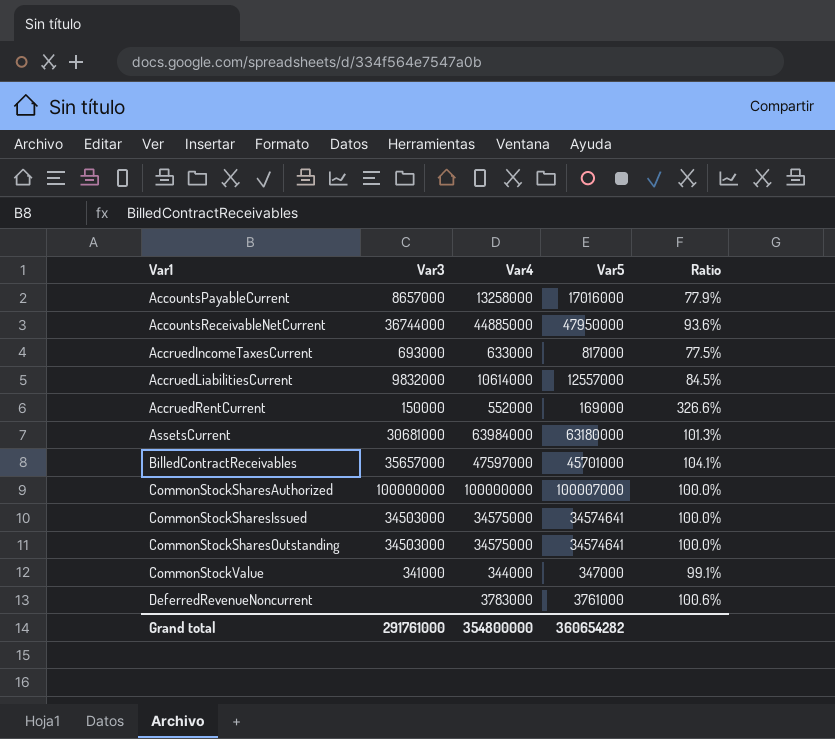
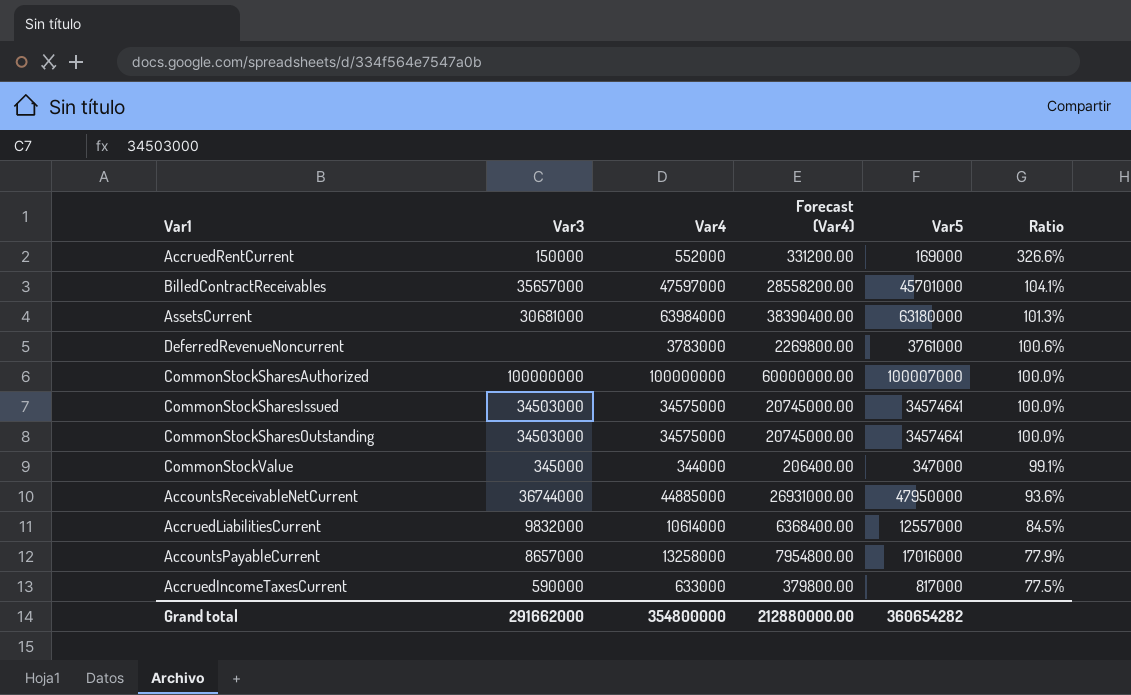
row order: Var1 ascending -> Ratio descending
column Forecast (Var4) | formula: none -> [Var4] * 0.6
CommonStockValue | Var3: 341000 -> 345000
AccruedIncomeTaxesCurrent | Var3: 693000 -> 590000
Grand total | Var3: 291761000 -> 291662000

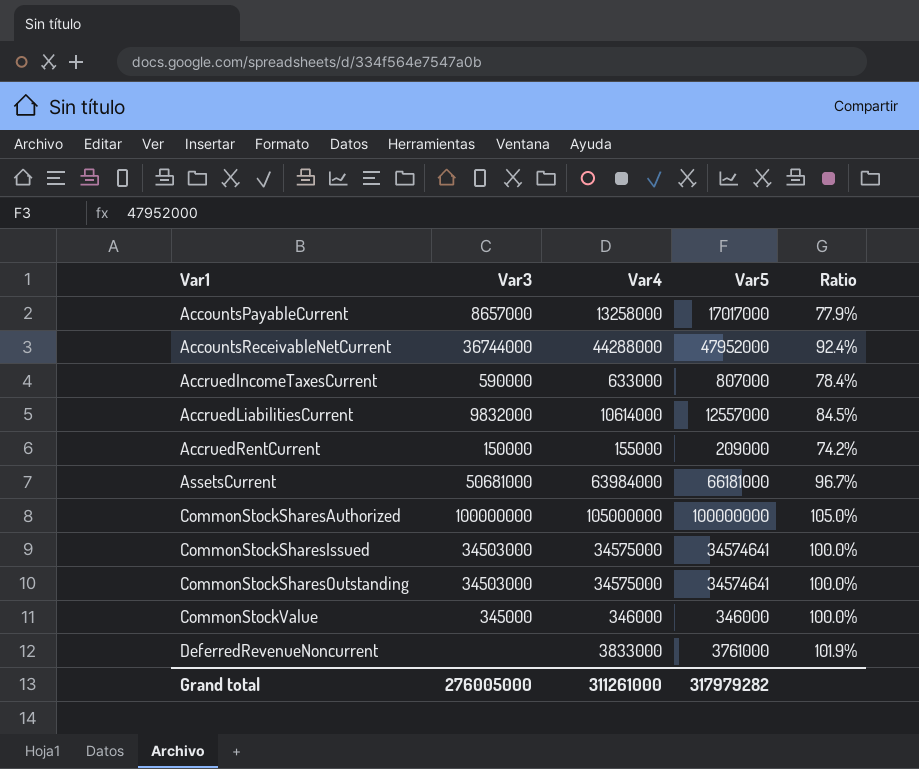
row order: Ratio descending -> Var1 ascending
column Forecast (Var4) | formula: [Var4] * 0.6 -> none
row BilledContractReceivables: 35657000 | 47597000 | 28558200.00 | 45701000 | 104.1% -> none
AccountsPayableCurrent | Var5: 17016000 -> 17017000
AccountsReceivableNetCurrent | Var4: 44885000 -> 44288000
AccountsReceivableNetCurrent | Var5: 47950000 -> 47952000
AccountsReceivableNetCurrent | Ratio: 93.6% -> 92.4%
AccruedIncomeTaxesCurrent | Var5: 817000 -> 807000
AccruedIncomeTaxesCurrent | Ratio: 77.5% -> 78.4%
AccruedRentCurrent | Var4: 552000 -> 155000
AccruedRentCurrent | Var5: 169000 -> 209000
AccruedRentCurrent | Ratio: 326.6% -> 74.2%
AssetsCurrent | Var3: 30681000 -> 50681000
AssetsCurrent | Var5: 63180000 -> 66181000
AssetsCurrent | Ratio: 101.3% -> 96.7%
CommonStockSharesAuthorized | Var4: 100000000 -> 105000000
CommonStockSharesAuthorized | Var5: 100007000 -> 100000000
CommonStockSharesAuthorized | Ratio: 100.0% -> 105.0%
CommonStockValue | Var4: 344000 -> 346000
CommonStockValue | Var5: 347000 -> 346000
CommonStockValue | Ratio: 99.1% -> 100.0%
DeferredRevenueNoncurrent | Var4: 3783000 -> 3833000
DeferredRevenueNoncurrent | Ratio: 100.6% -> 101.9%
Grand total | Var3: 291662000 -> 276005000
Grand total | Var4: 354800000 -> 311261000
Grand total | Var5: 360654282 -> 317979282

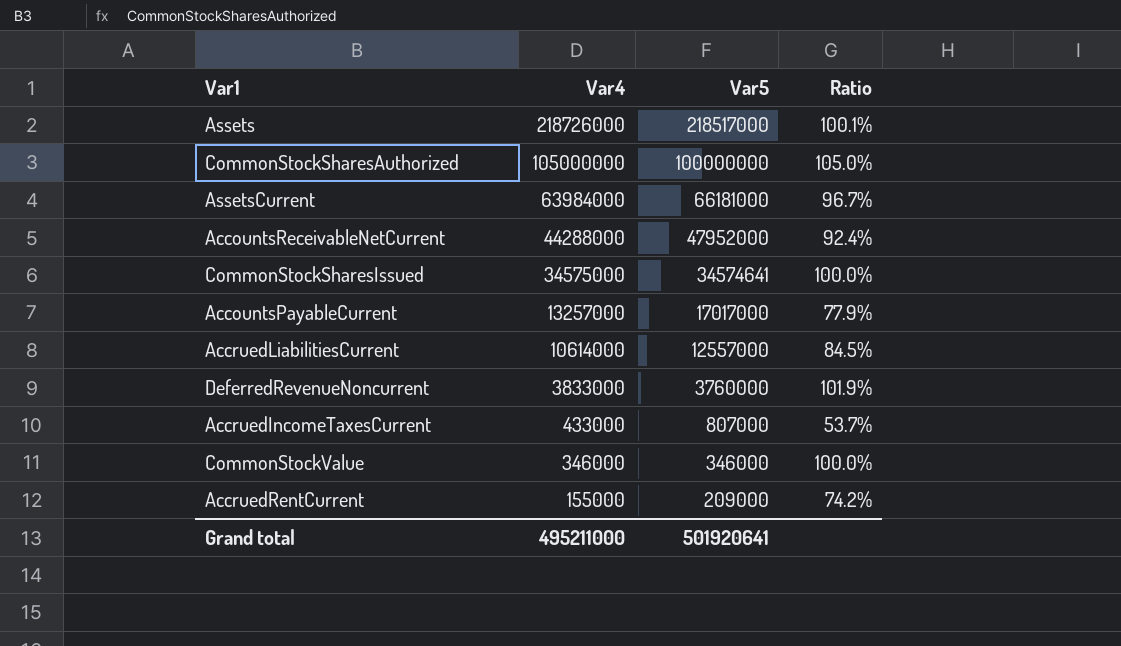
row order: Var1 ascending -> Var4 descending
column Var3 | position: 2 -> none
row CommonStockSharesOutstanding: 34503000 | 34575000 | 34574641 | 100.0% -> none
row Assets: none -> 218726000 | 218517000 | 100.1%
AccountsPayableCurrent | Var4: 13258000 -> 13257000
DeferredRevenueNoncurrent | Var5: 3761000 -> 3760000
AccruedIncomeTaxesCurrent | Var4: 633000 -> 433000
AccruedIncomeTaxesCurrent | Ratio: 78.4% -> 53.7%
Grand total | Var4: 311261000 -> 495211000
Grand total | Var5: 317979282 -> 501920641

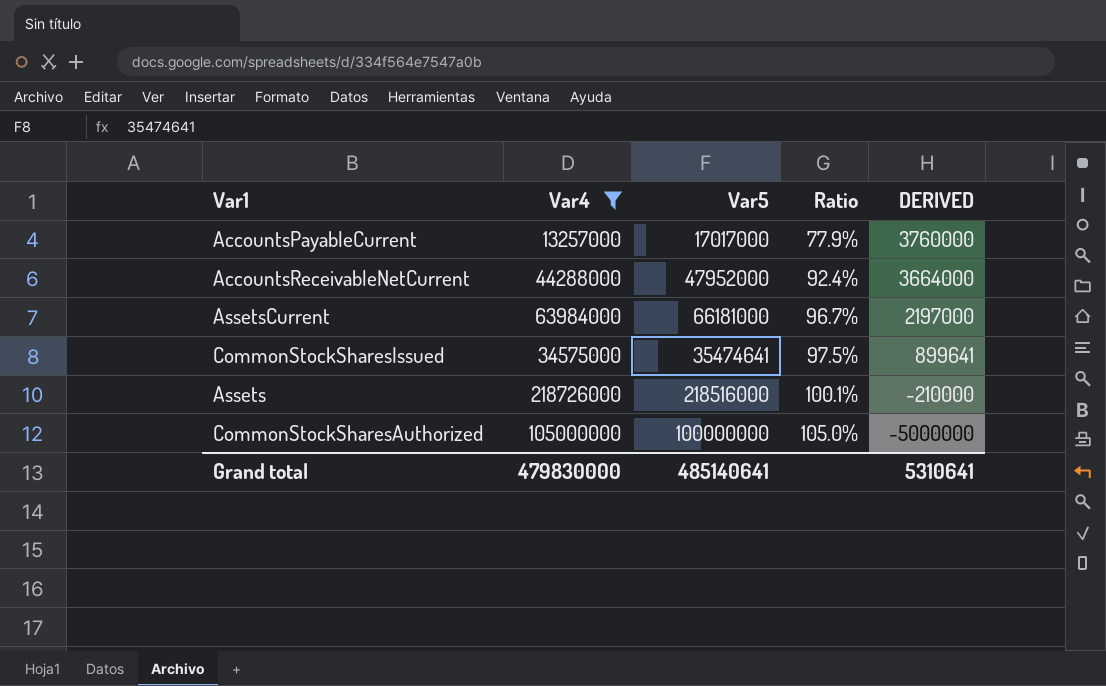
filter: none -> Var4 >= 13257000
row order: Var4 descending -> Ratio ascending
column DERIVED | formula: none -> [Var5] - [Var4]
CommonStockSharesIssued | Var5: 34574641 -> 35474641
CommonStockSharesIssued | Ratio: 100.0% -> 97.5%
Assets | Var5: 218517000 -> 218516000
Grand total | Var4: 495211000 -> 479830000
Grand total | Var5: 501920641 -> 485140641

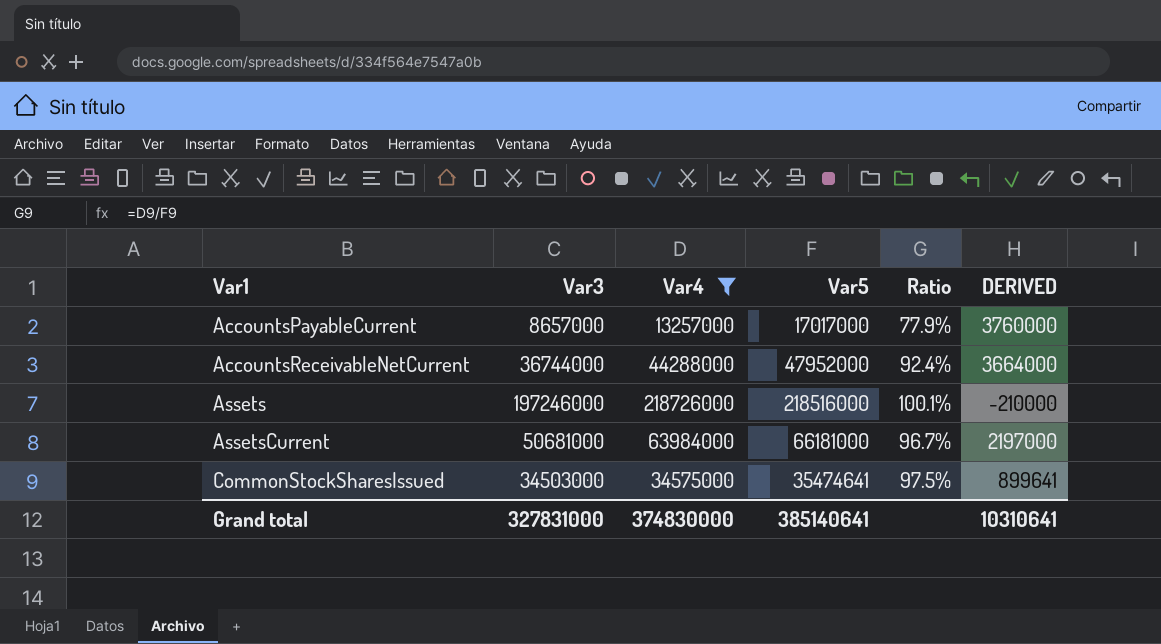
row order: Ratio ascending -> Var1 ascending
column Var3 | position: none -> 2
row CommonStockSharesAuthorized: 105000000 | 100000000 | 105.0% | -5000000 -> none
Grand total | Var4: 479830000 -> 374830000
Grand total | Var5: 485140641 -> 385140641
Grand total | DERIVED: 5310641 -> 10310641

